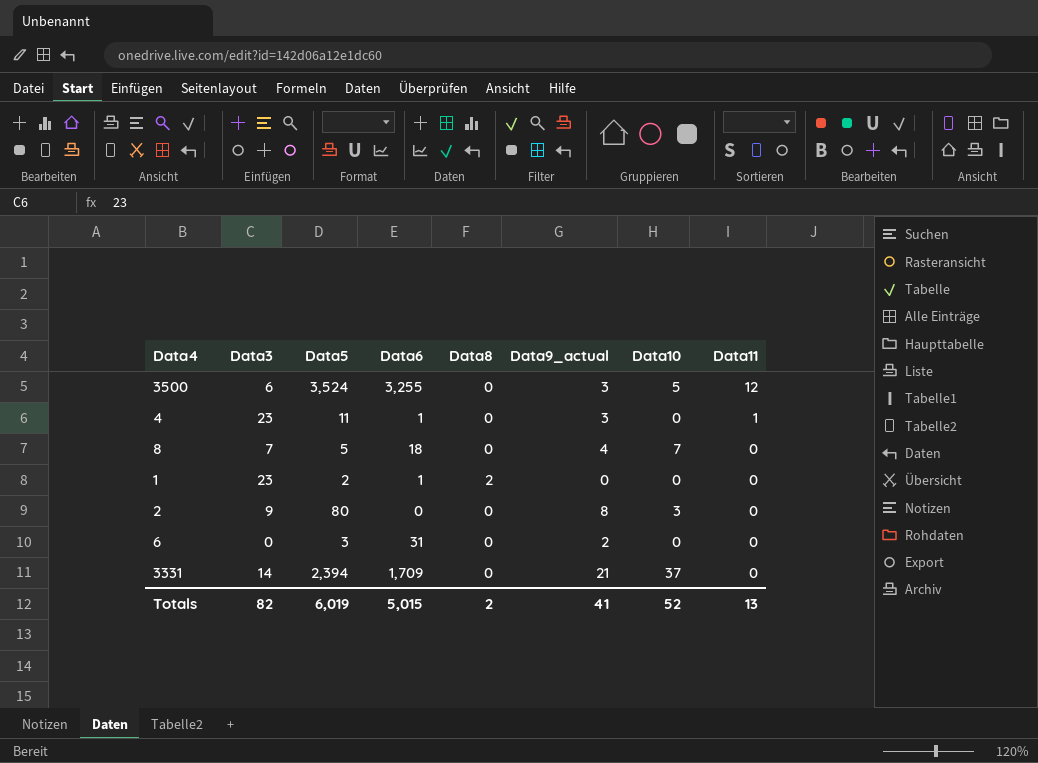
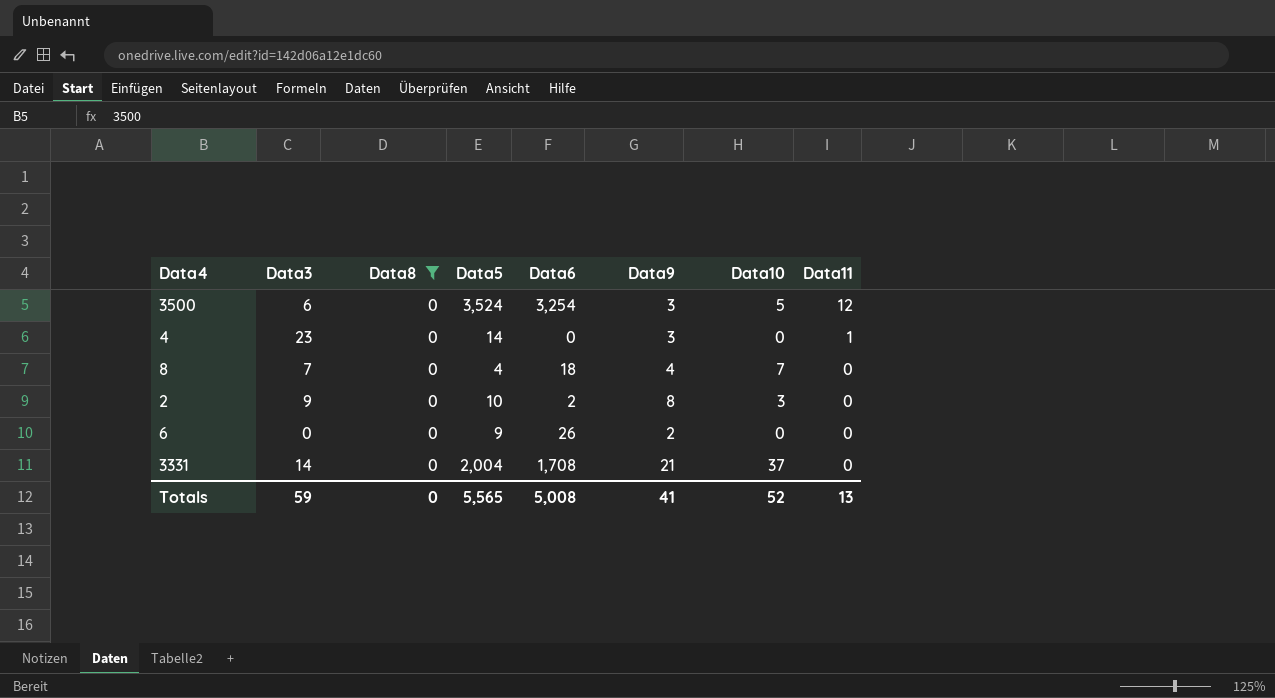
filter: none -> Data8 = 0
column Data8 | position: 5 -> 3
column name: Data9_actual -> Data9
3500 | Data6: 3,255 -> 3,254
4 | Data5: 11 -> 14
4 | Data6: 1 -> 0
8 | Data5: 5 -> 4
2 | Data5: 80 -> 10
2 | Data6: 0 -> 2
6 | Data5: 3 -> 9
6 | Data6: 31 -> 26
3331 | Data5: 2,394 -> 2,004
3331 | Data6: 1,709 -> 1,708
Totals | Data3: 82 -> 59
Totals | Data8: 2 -> 0
Totals | Data5: 6,019 -> 5,565
Totals | Data6: 5,015 -> 5,008

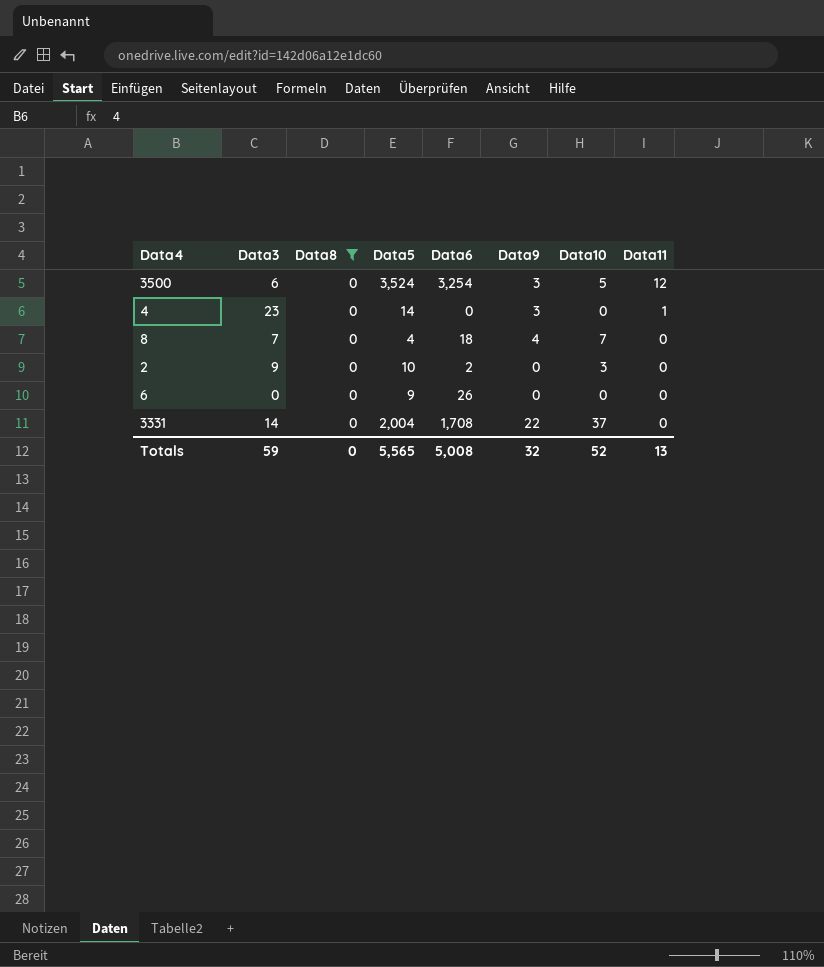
2 | Data9: 8 -> 0
6 | Data9: 2 -> 0
3331 | Data9: 21 -> 22
Totals | Data9: 41 -> 32

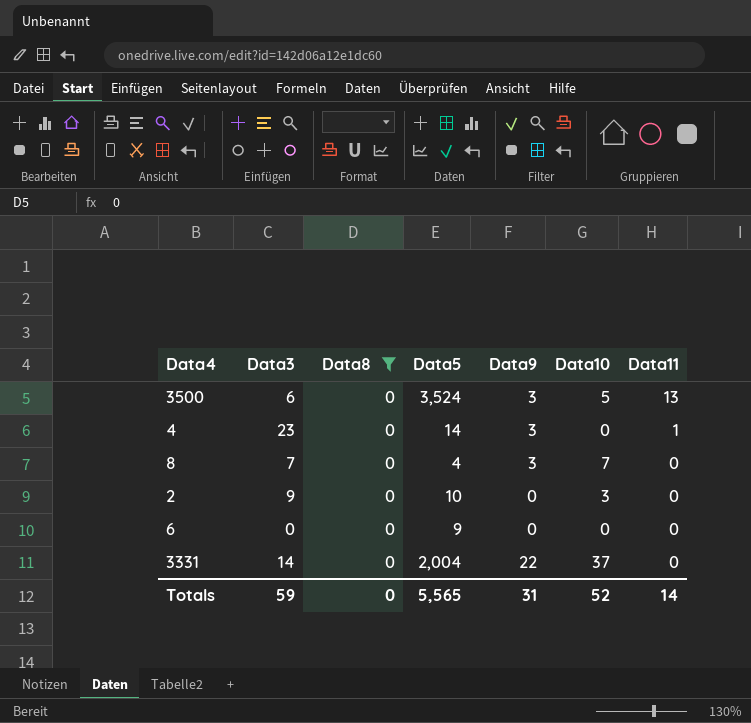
column Data6 | position: 5 -> none
3500 | Data11: 12 -> 13
8 | Data9: 4 -> 3
Totals | Data9: 32 -> 31
Totals | Data11: 13 -> 14

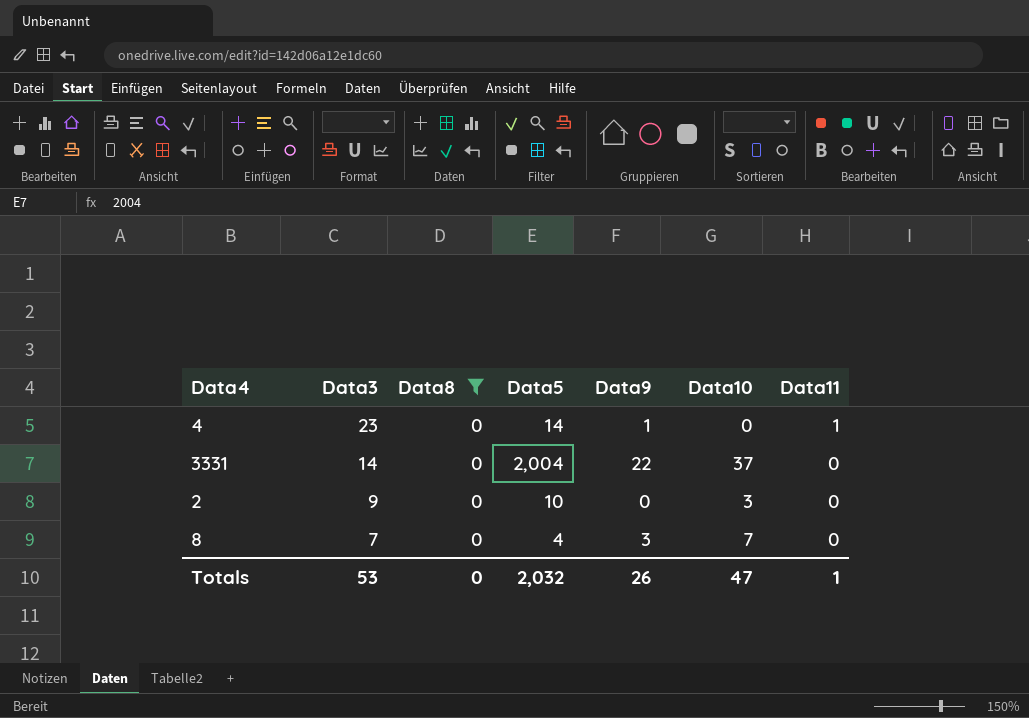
row order: Data11 descending -> Data3 descending
row 3500: 6 | 0 | 3,524 | 3 | 5 | 13 -> none
row 6: 0 | 0 | 9 | 0 | 0 | 0 -> none
4 | Data9: 3 -> 1
Totals | Data3: 59 -> 53
Totals | Data5: 5,565 -> 2,032
Totals | Data9: 31 -> 26
Totals | Data10: 52 -> 47
Totals | Data11: 14 -> 1

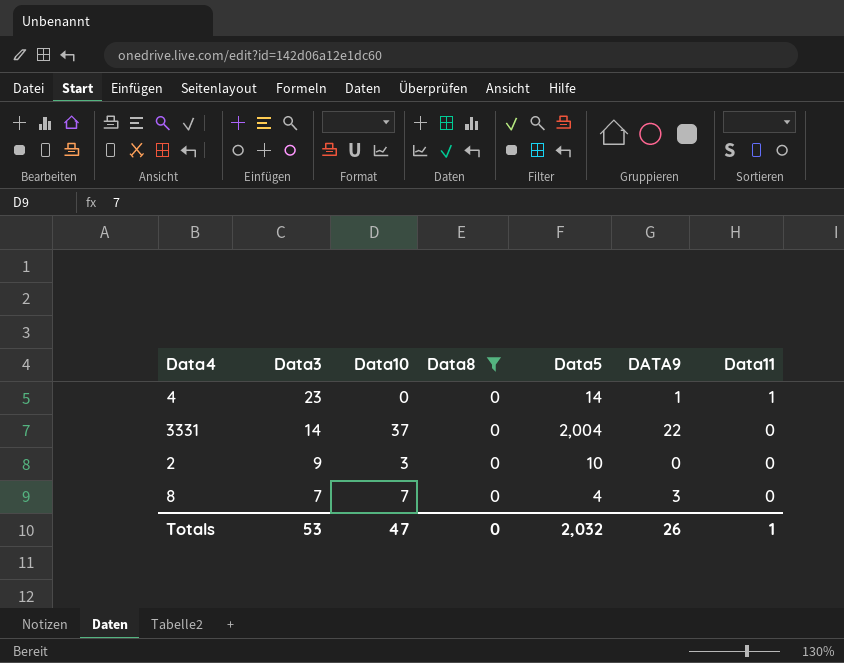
column Data10 | position: 6 -> 3
column name: Data9 -> DATA9

